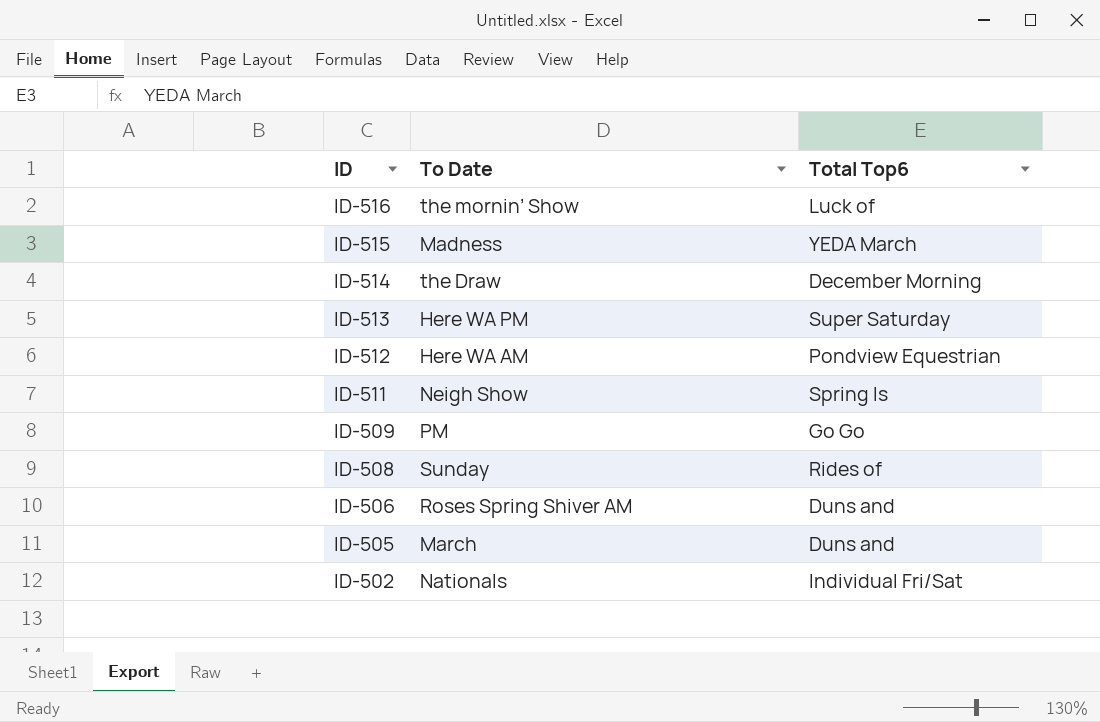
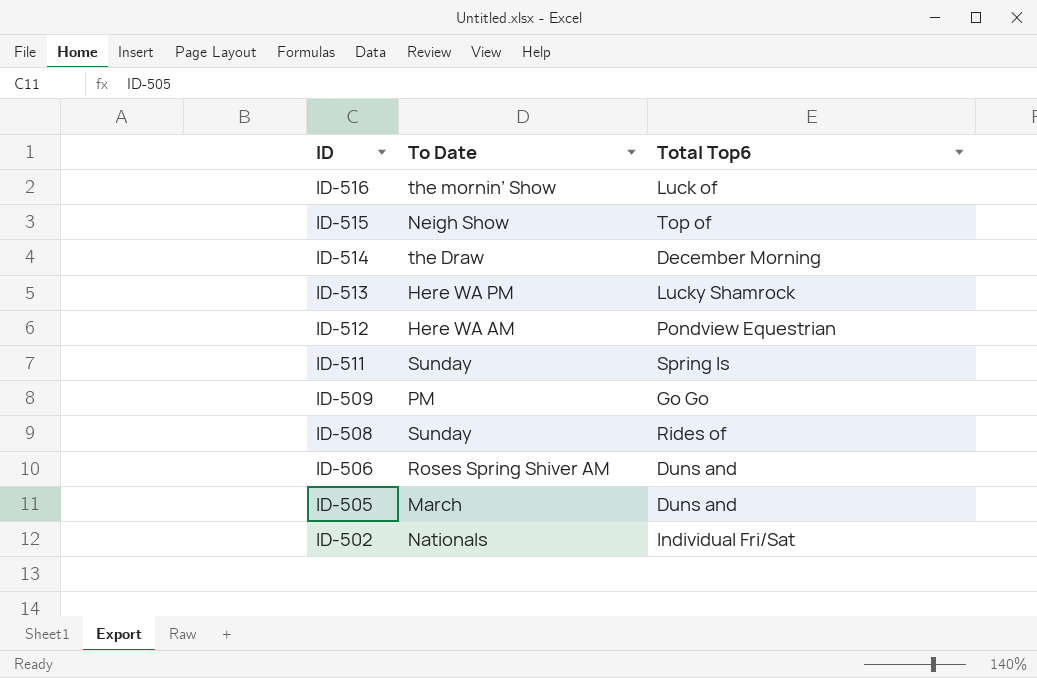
ID-515 | To Date: Madness -> Neigh Show
ID-515 | Total Top6: YEDA March -> Top of
ID-513 | Total Top6: Super Saturday -> Lucky Shamrock
ID-511 | To Date: Neigh Show -> Sunday

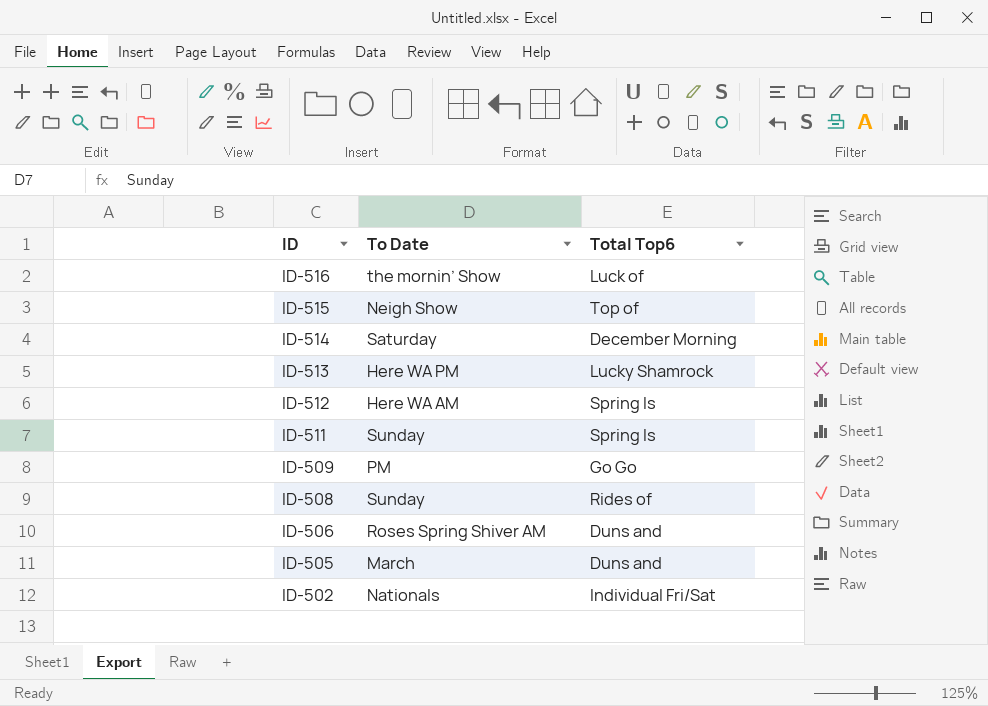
ID-514 | To Date: the Draw -> Saturday
ID-512 | Total Top6: Pondview Equestrian -> Spring Is

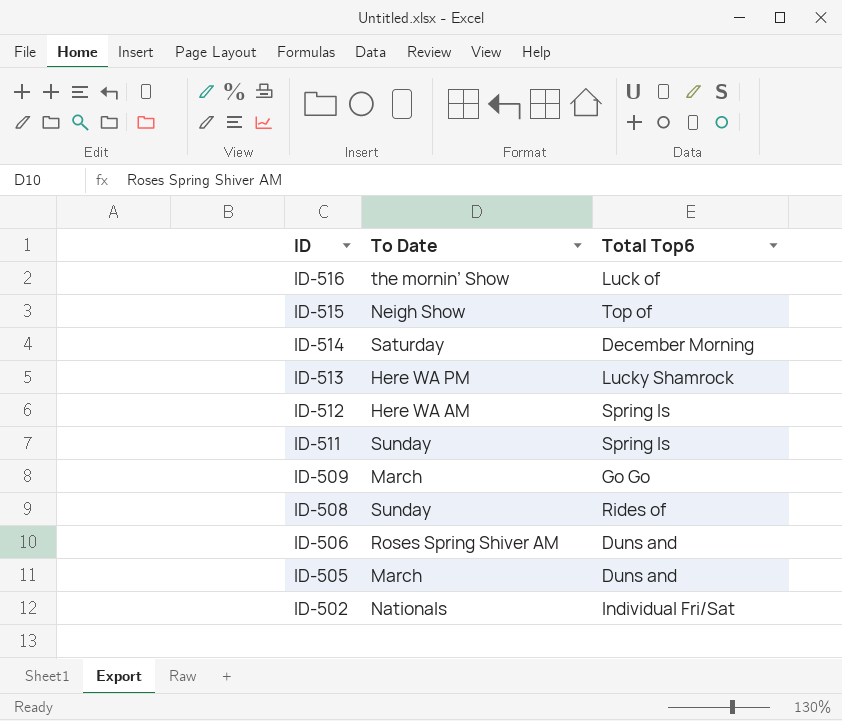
ID-509 | To Date: PM -> March

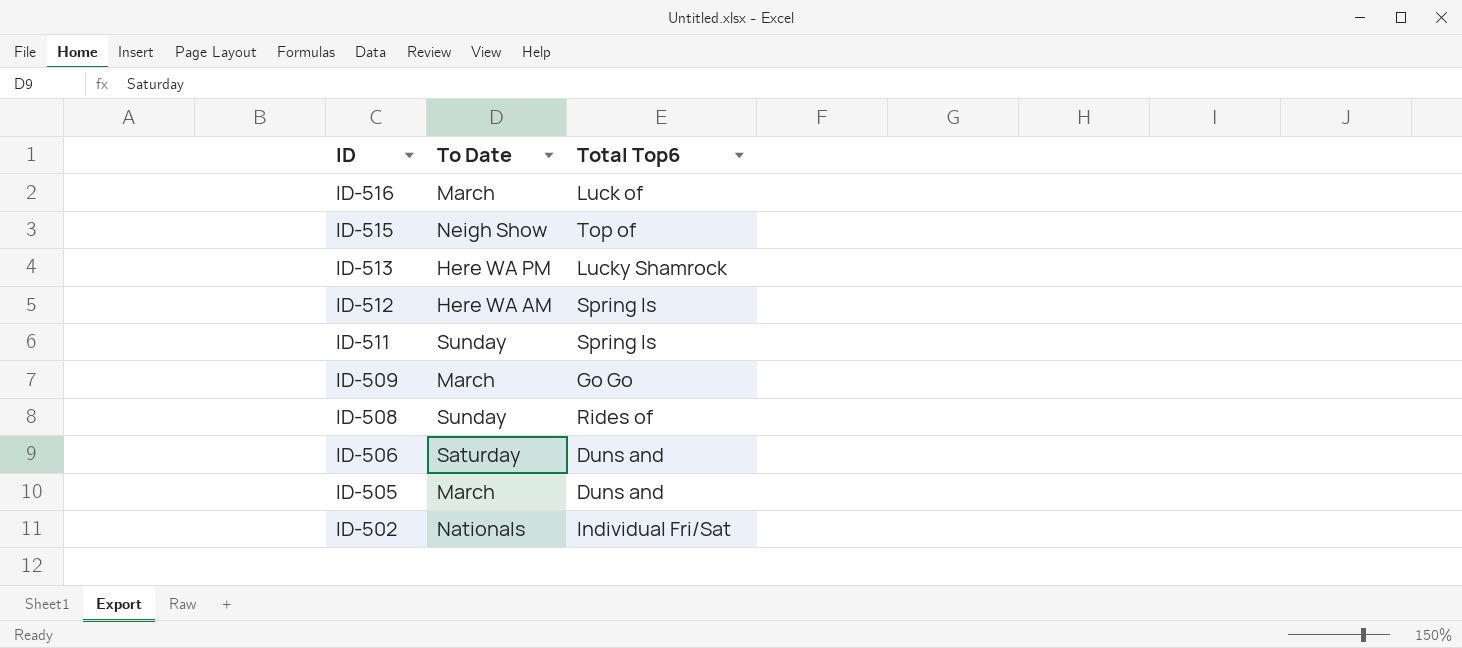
row ID-514: Saturday | December Morning -> none
ID-516 | To Date: the mornin’ Show -> March
ID-506 | To Date: Roses Spring Shiver AM -> Saturday

